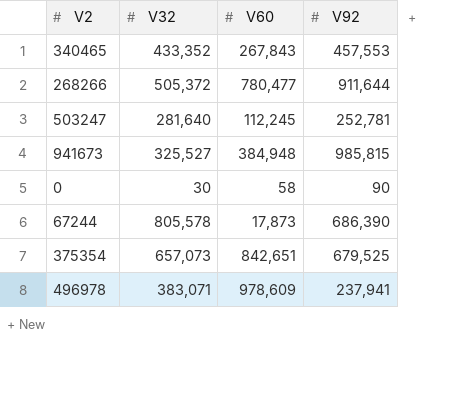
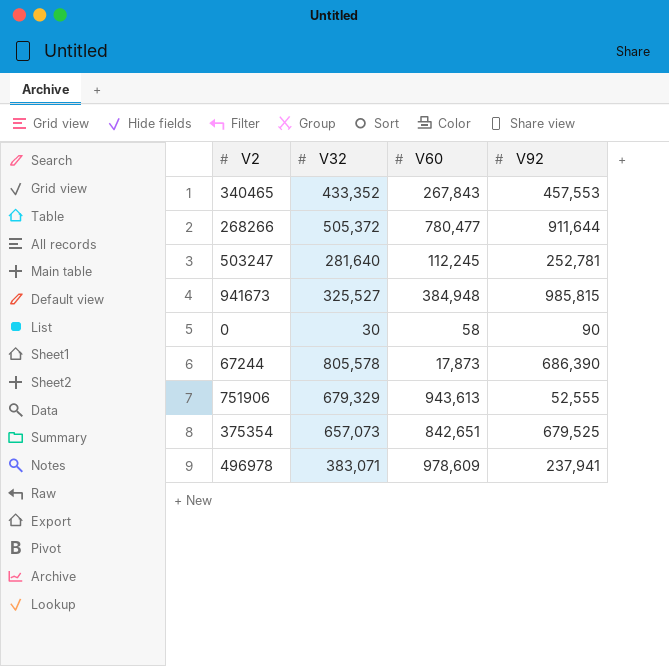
row 751906: none -> 679,329 | 943,613 | 52,555

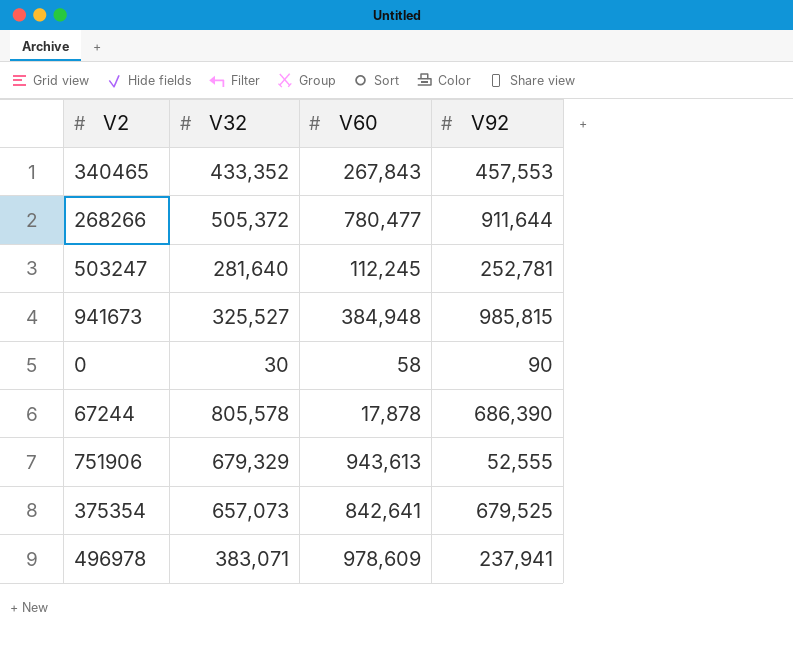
67244 | V60: 17,873 -> 17,878
375354 | V60: 842,651 -> 842,641

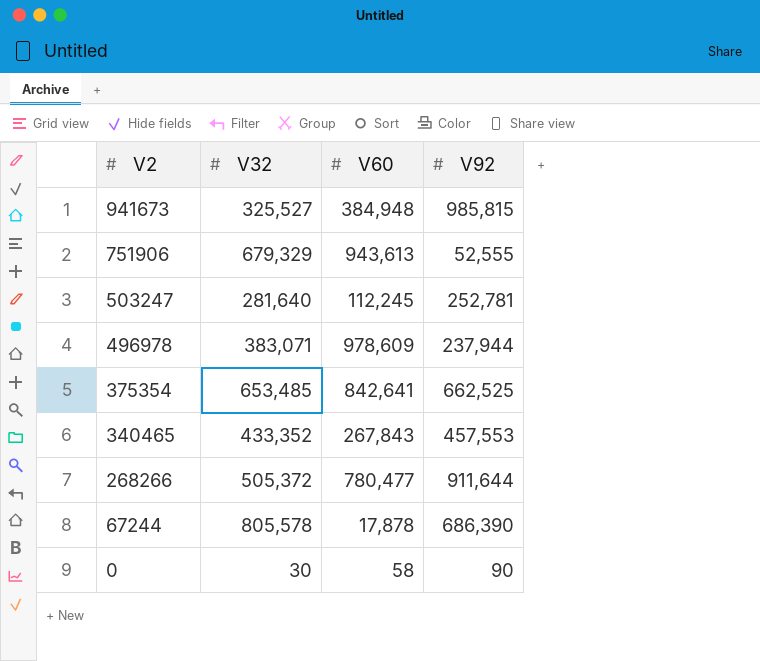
row order: none -> V2 descending
496978 | V92: 237,941 -> 237,944
375354 | V32: 657,073 -> 653,485
375354 | V92: 679,525 -> 662,525

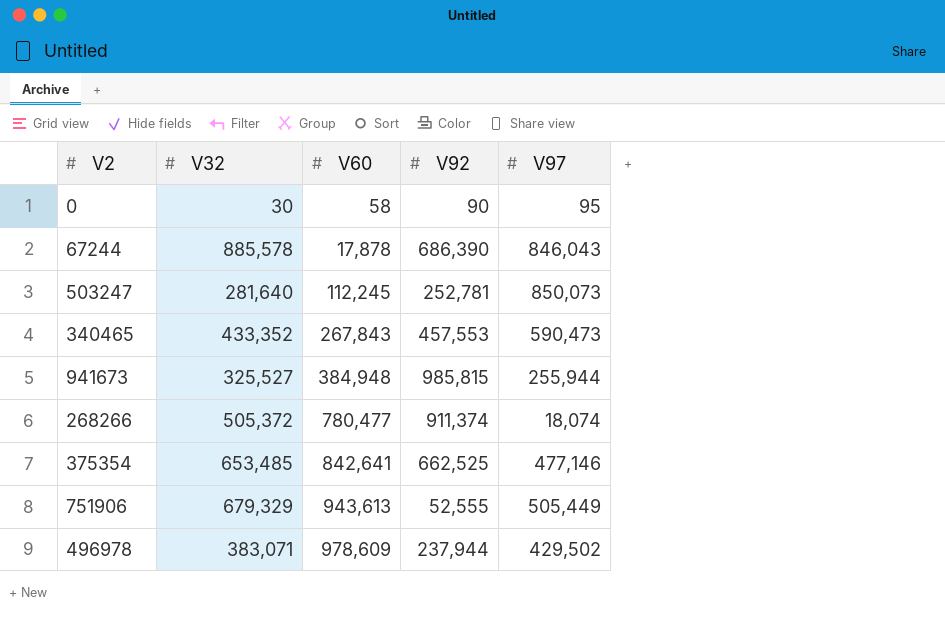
row order: V2 descending -> V60 ascending
column V97 | position: none -> 5
67244 | V32: 805,578 -> 885,578
268266 | V92: 911,644 -> 911,374

